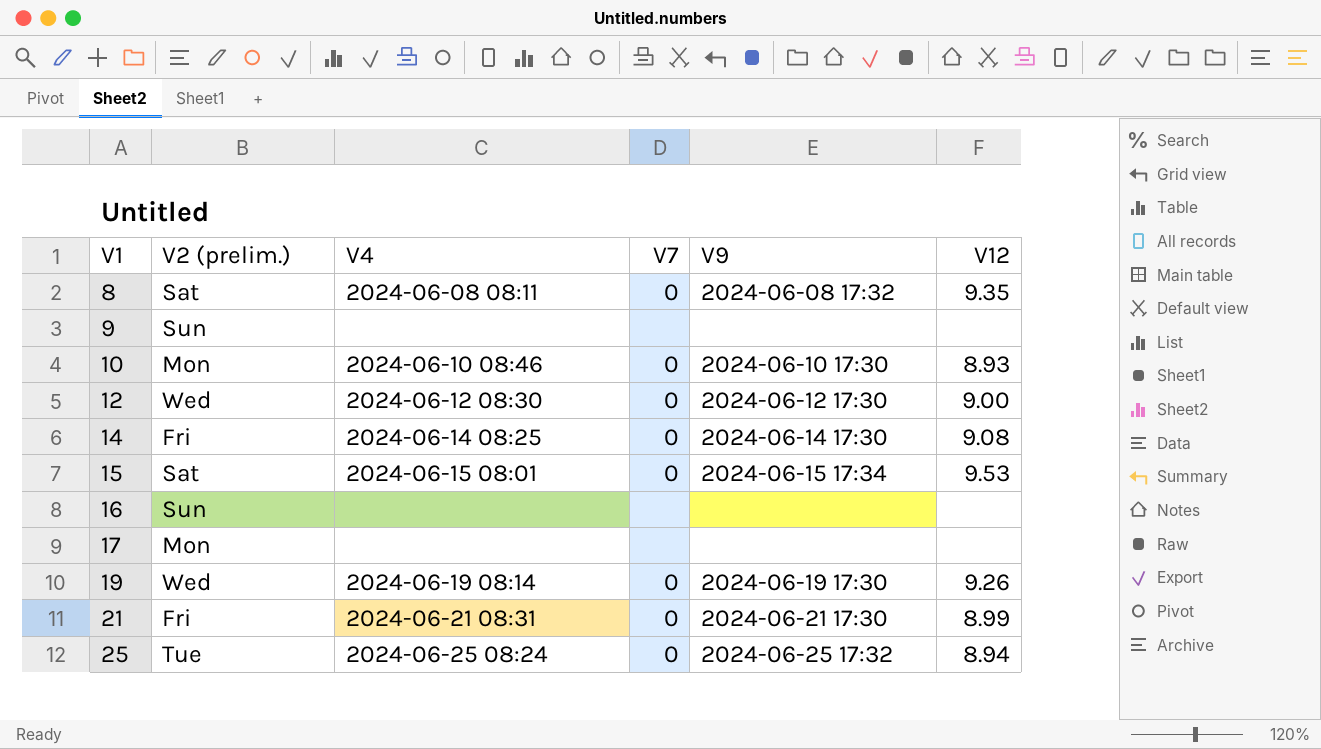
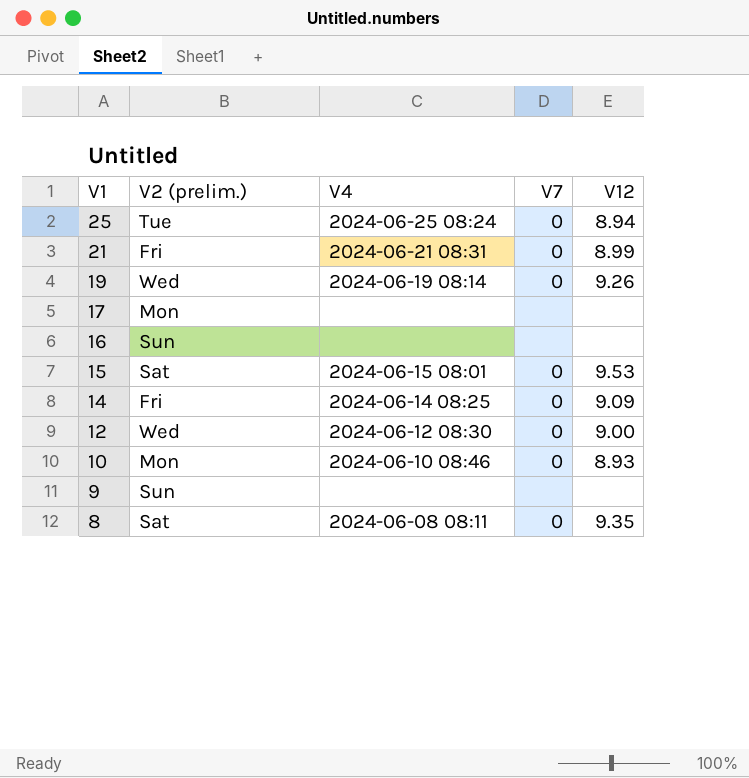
row order: V1 ascending -> V1 descending
column V9 | position: 5 -> none
14 | V12: 9.08 -> 9.09

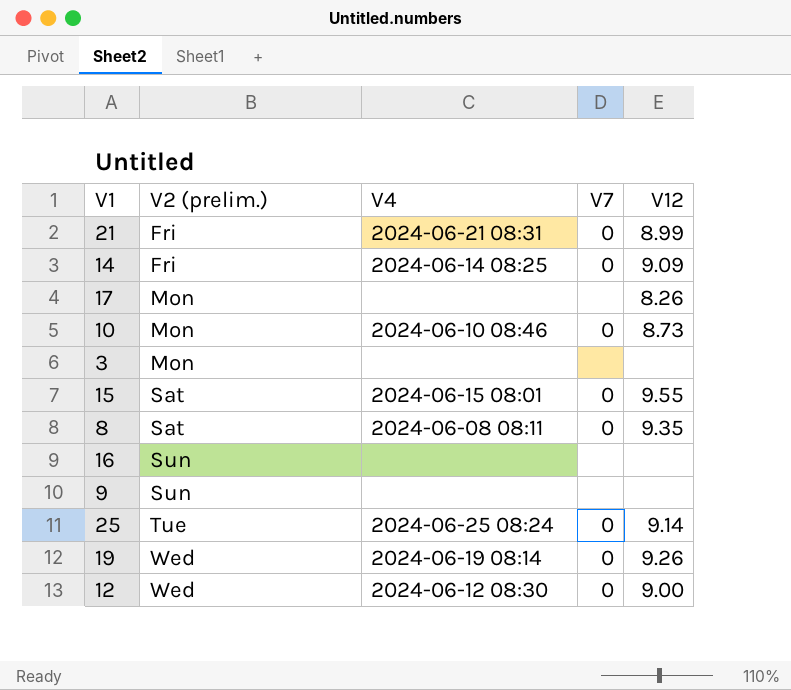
row order: V1 descending -> V2 (prelim.) ascending
17 | V12: none -> 8.26
10 | V12: 8.93 -> 8.73
row 3: none -> Mon | none | none | none
15 | V12: 9.53 -> 9.55
25 | V12: 8.94 -> 9.14

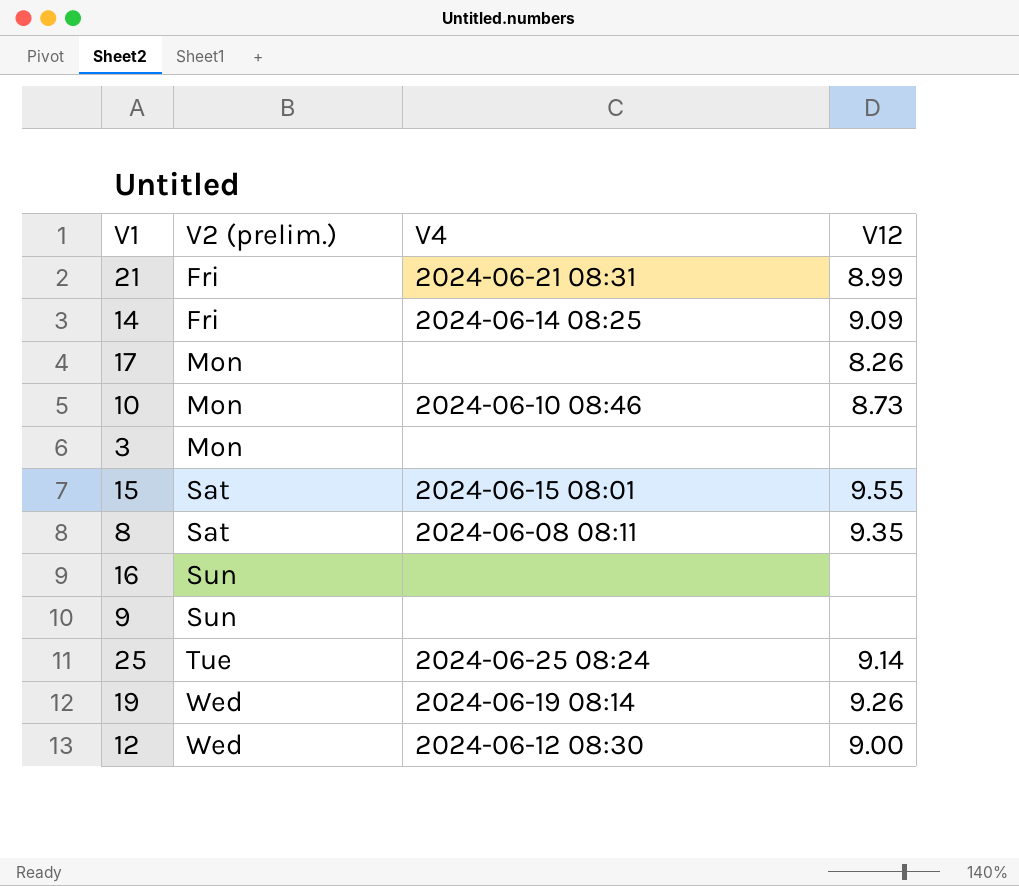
column V7 | position: 4 -> none

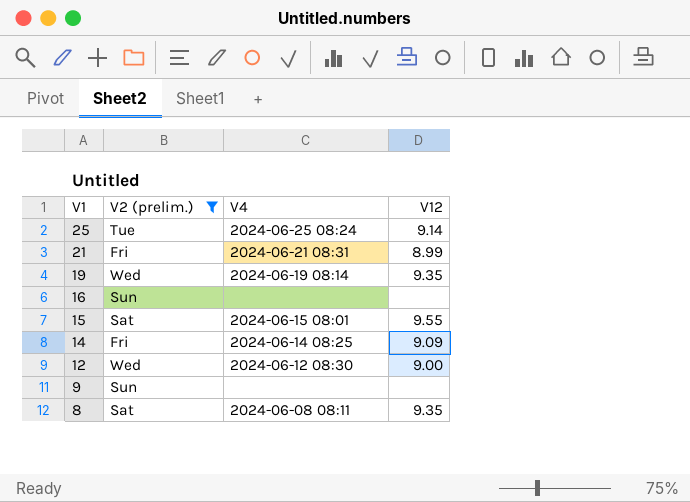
filter: none -> V2 (prelim.) != Mon
row order: V2 (prelim.) ascending -> V1 descending
19 | V12: 9.26 -> 9.35

